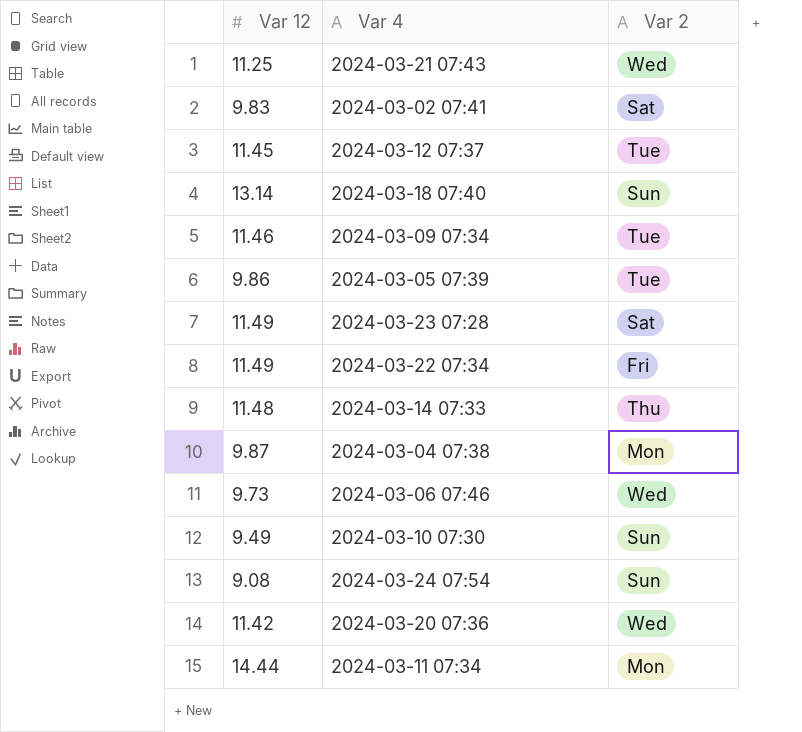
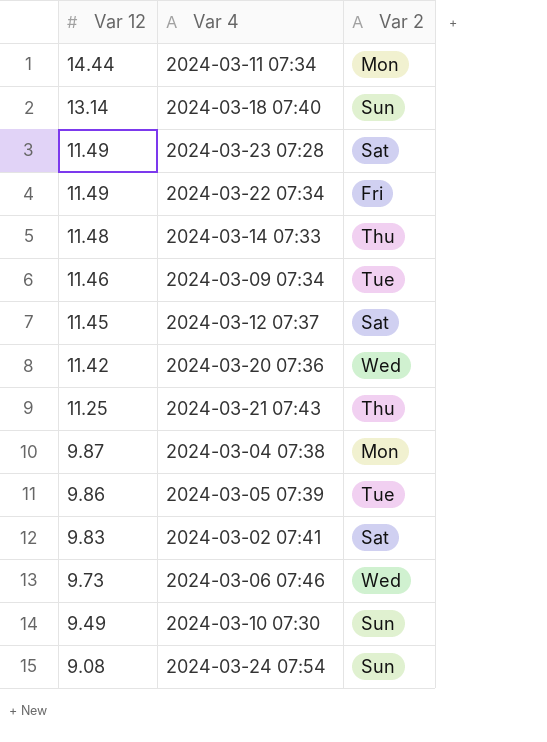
row order: none -> Var 12 descending
2024-03-12 07:37 | Var 2: Tue -> Sat
2024-03-21 07:43 | Var 2: Wed -> Thu

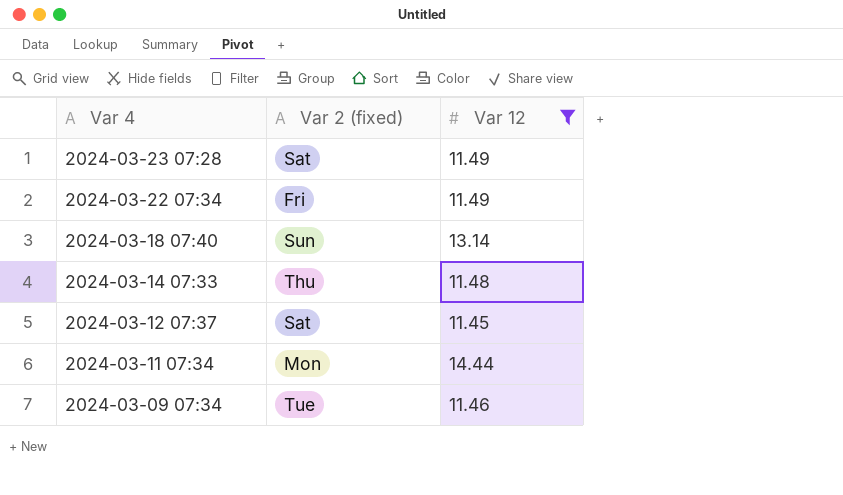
filter: none -> Var 12 >= 11.45
row order: Var 12 descending -> Var 4 descending
column name: Var 2 -> Var 2 (fixed)
column Var 12 | position: 1 -> 3

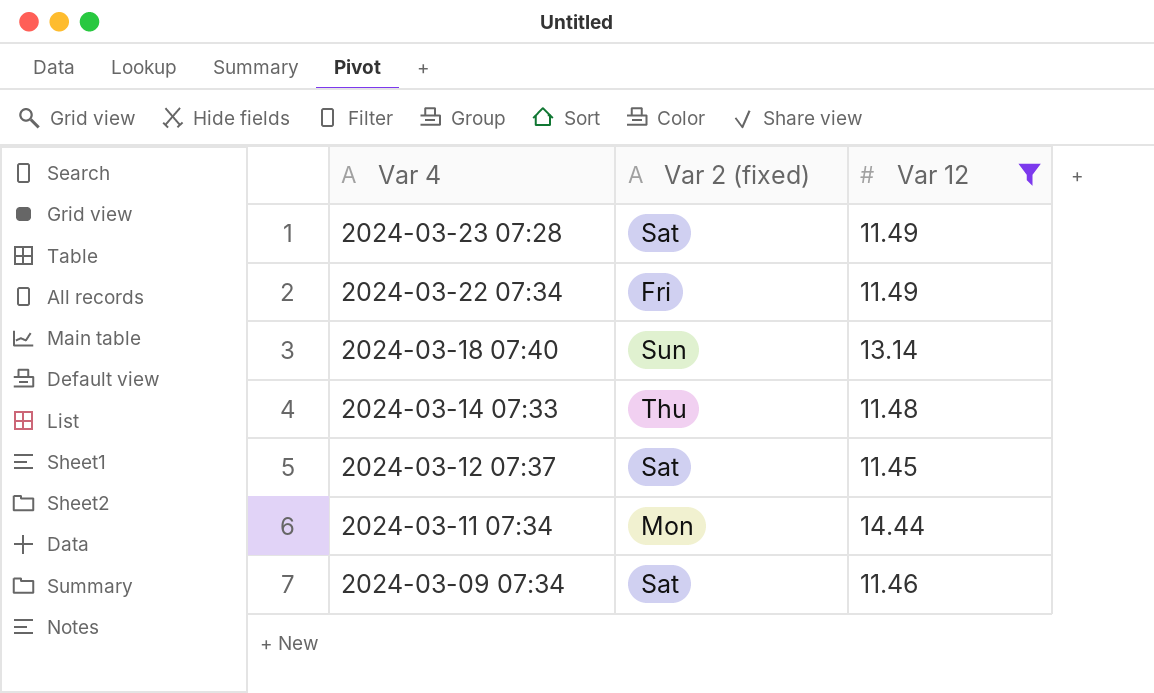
2024-03-09 07:34 | Var 2 (fixed): Tue -> Sat

